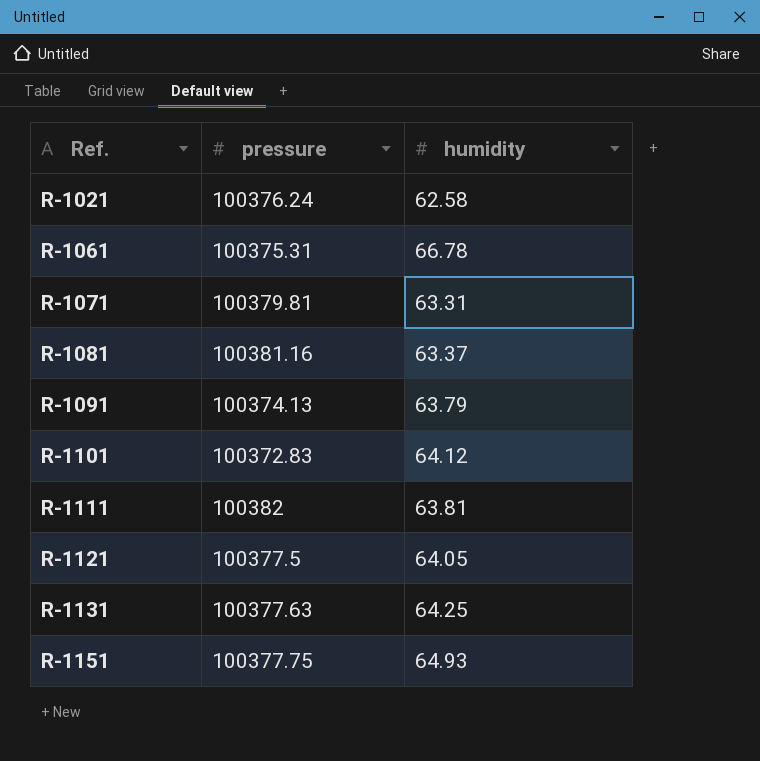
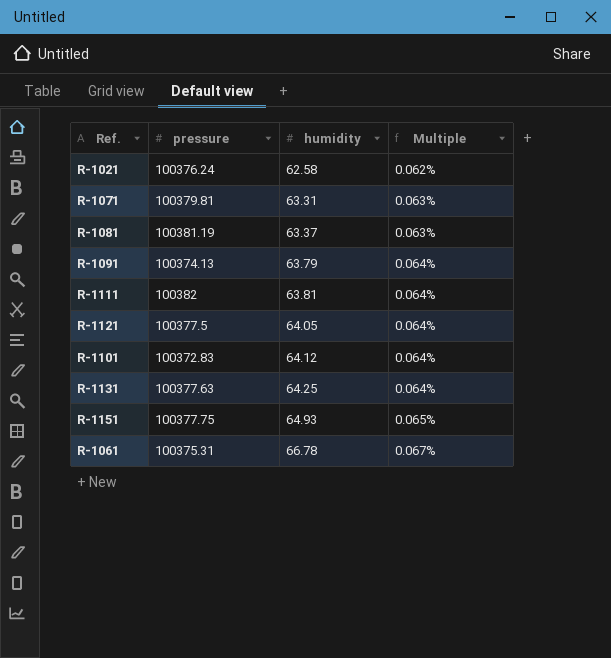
row order: Ref. ascending -> humidity ascending
column Multiple | formula: none -> [humidity] / [pressure]
R-1081 | pressure: 100381.16 -> 100381.19

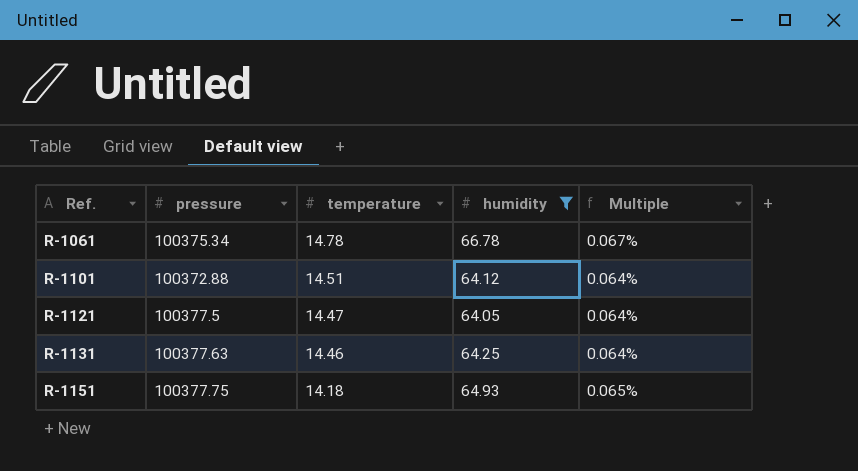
filter: none -> humidity >= 64.05
row order: humidity ascending -> Ref. ascending
column temperature | position: none -> 3
R-1061 | pressure: 100375.31 -> 100375.34
R-1101 | pressure: 100372.83 -> 100372.88

